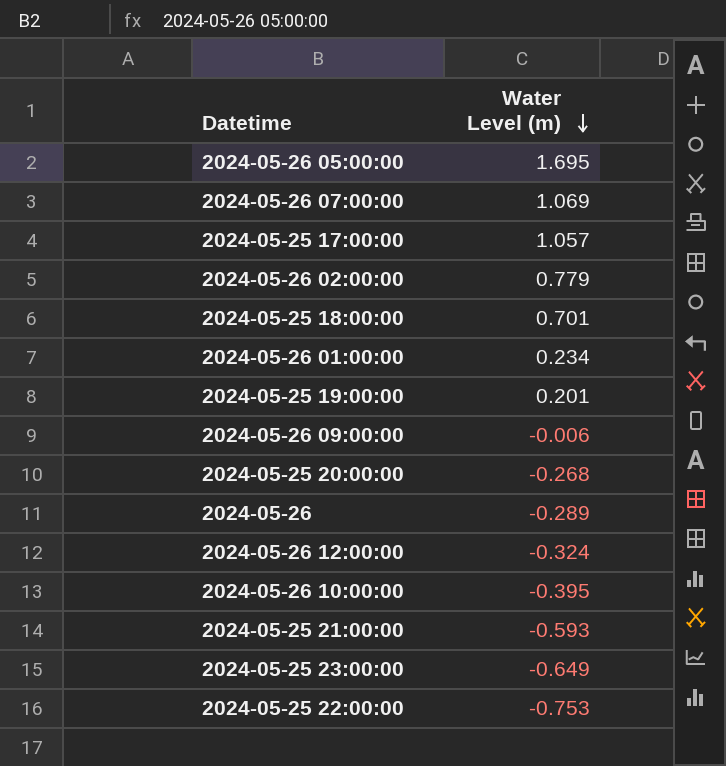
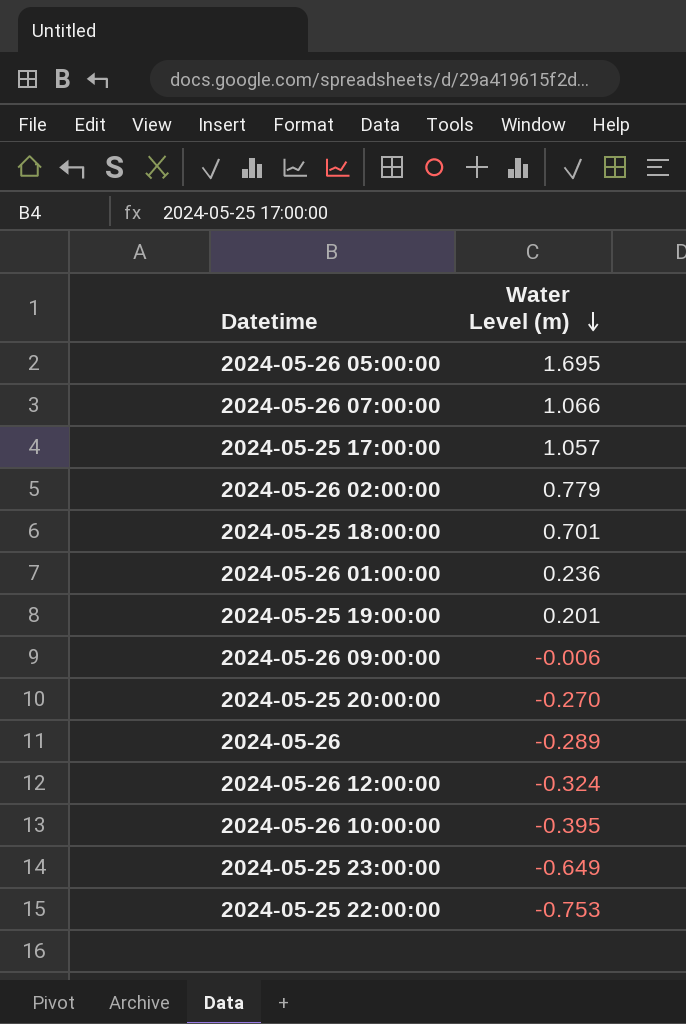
row 2024-05-25 21:00:00: -0.593 -> none
2024-05-26 07:00:00 | Water Level (m): 1.069 -> 1.066
2024-05-26 01:00:00 | Water Level (m): 0.234 -> 0.236
2024-05-25 20:00:00 | Water Level (m): -0.268 -> -0.270

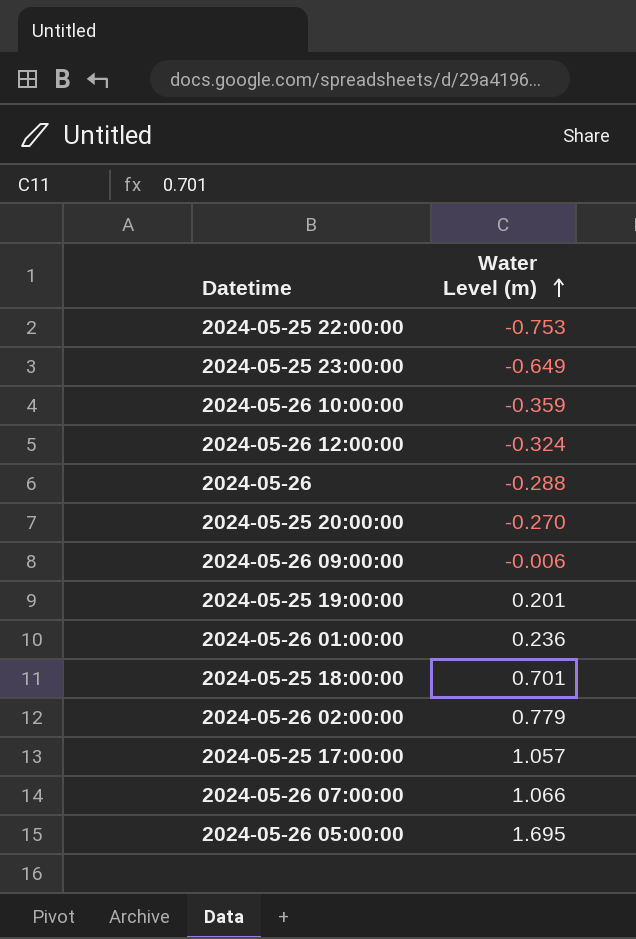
row order: Water Level (m) descending -> Water Level (m) ascending
2024-05-26 10:00:00 | Water Level (m): -0.395 -> -0.359
2024-05-26 | Water Level (m): -0.289 -> -0.288

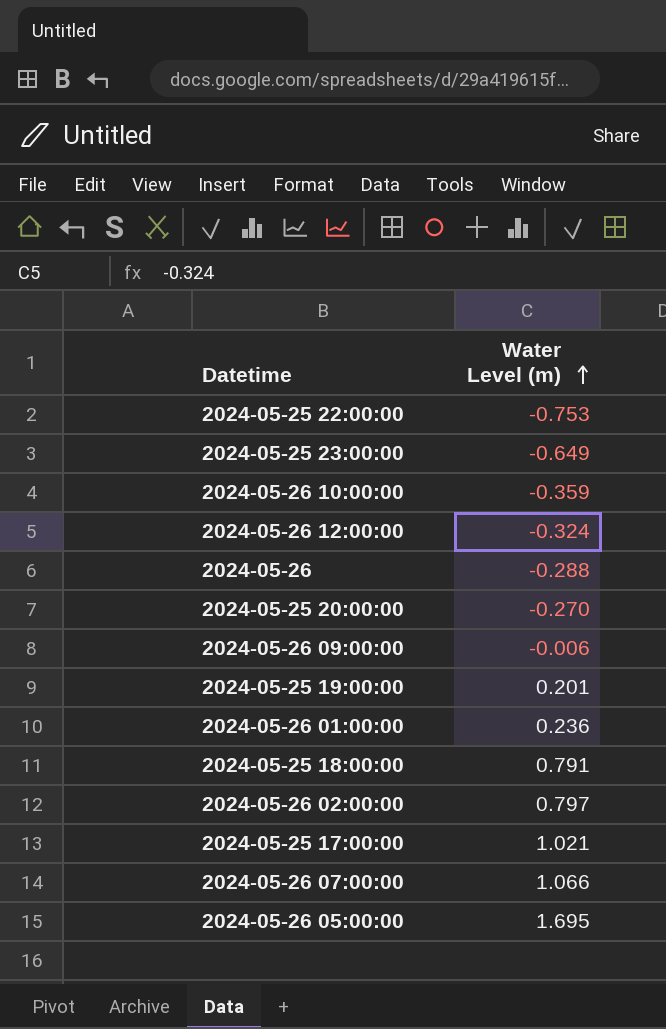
2024-05-25 18:00:00 | Water Level (m): 0.701 -> 0.791
2024-05-26 02:00:00 | Water Level (m): 0.779 -> 0.797
2024-05-25 17:00:00 | Water Level (m): 1.057 -> 1.021

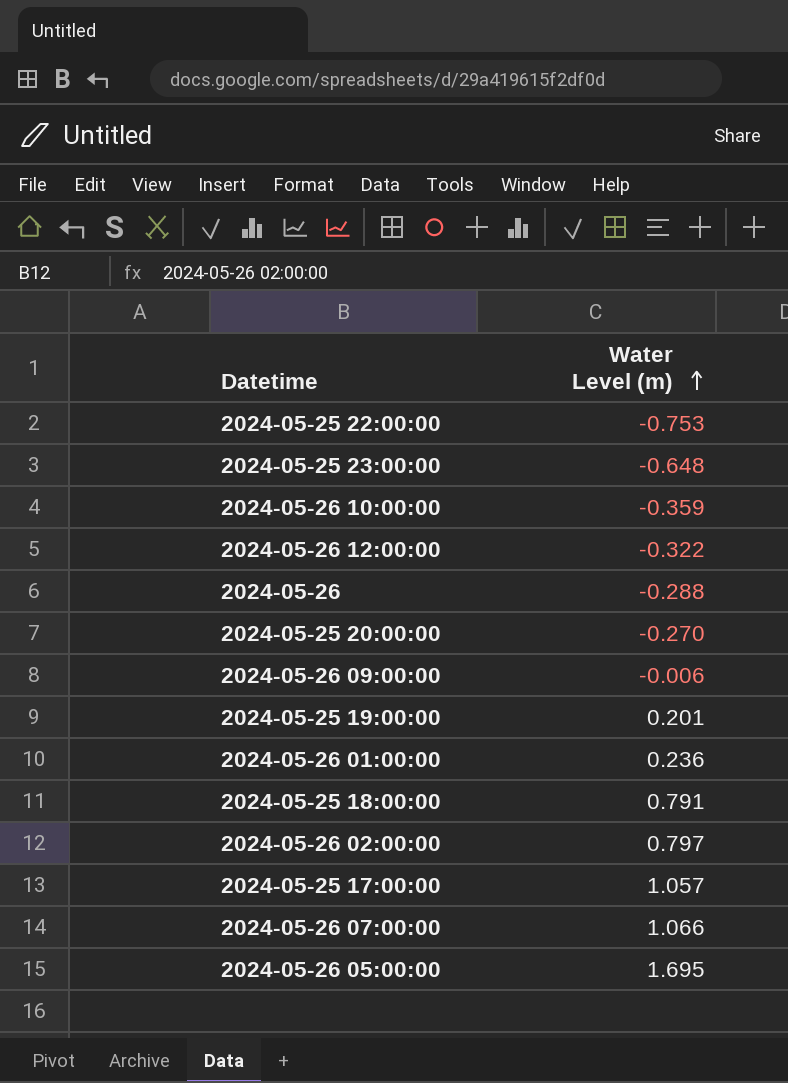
2024-05-25 23:00:00 | Water Level (m): -0.649 -> -0.648
2024-05-26 12:00:00 | Water Level (m): -0.324 -> -0.322
2024-05-25 17:00:00 | Water Level (m): 1.021 -> 1.057

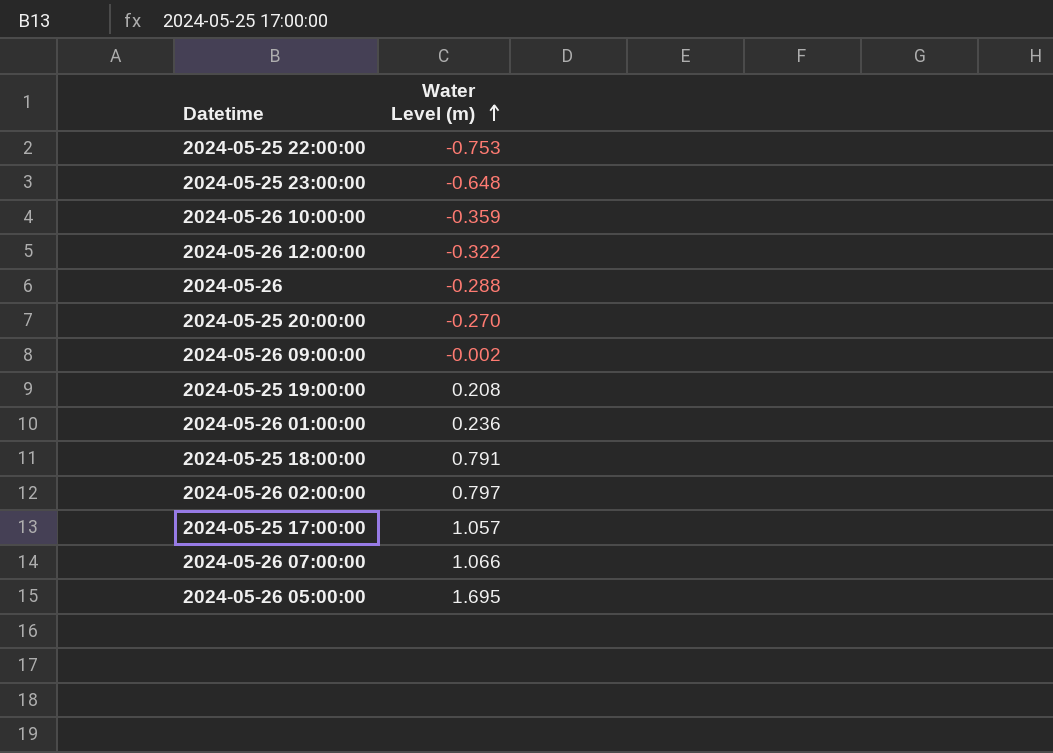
2024-05-26 09:00:00 | Water Level (m): -0.006 -> -0.002
2024-05-25 19:00:00 | Water Level (m): 0.201 -> 0.208

